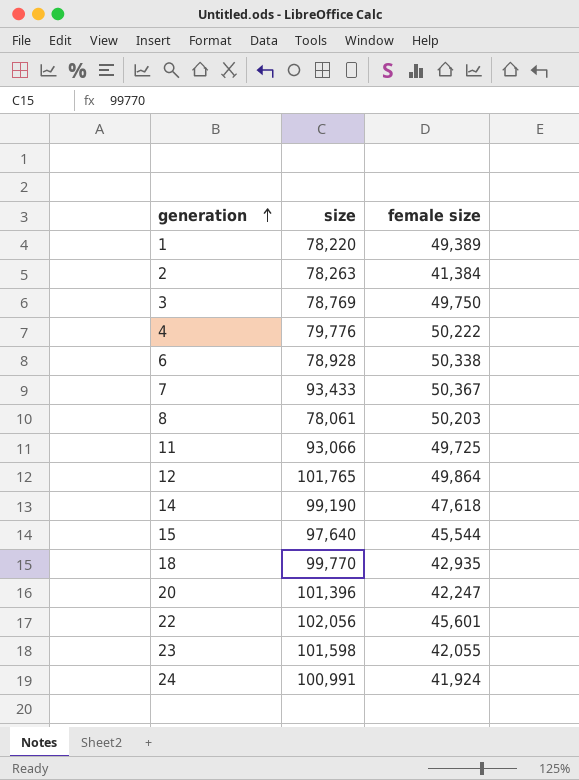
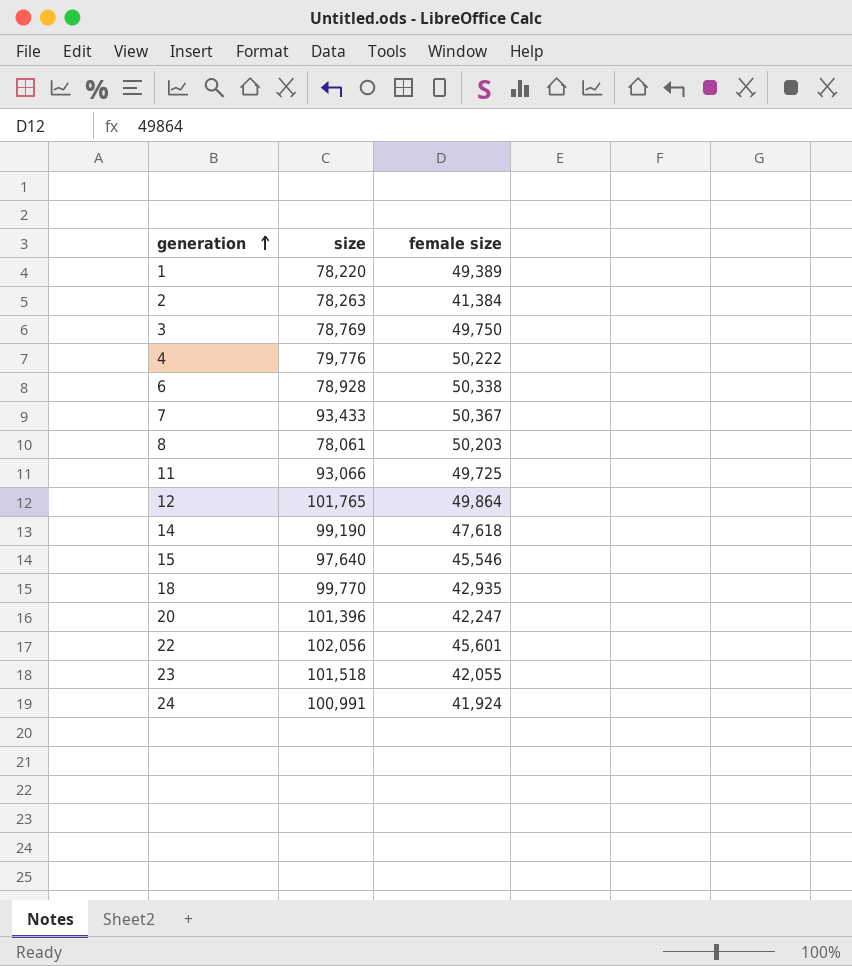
15 | female size: 45,544 -> 45,546
23 | size: 101,598 -> 101,518

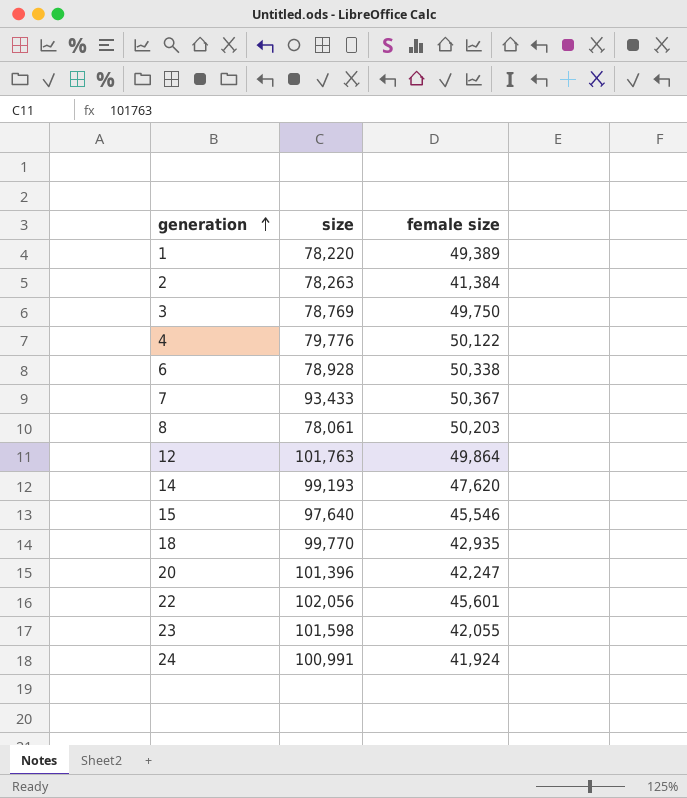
row 11: 93,066 | 49,725 -> none
4 | female size: 50,222 -> 50,122
12 | size: 101,765 -> 101,763
14 | size: 99,190 -> 99,193
14 | female size: 47,618 -> 47,620
23 | size: 101,518 -> 101,598

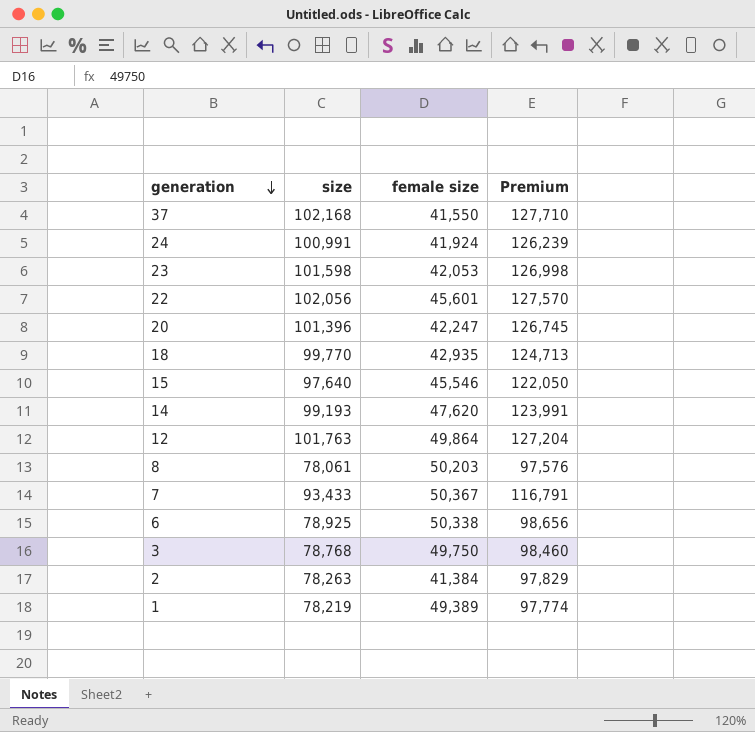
row order: generation ascending -> generation descending
column Premium | formula: none -> [size] * 1.25
row 4: 79,776 | 50,122 -> none
row 37: none -> 102,168 | 41,550 | 127,710
23 | female size: 42,055 -> 42,053
6 | size: 78,928 -> 78,925
3 | size: 78,769 -> 78,768
1 | size: 78,220 -> 78,219

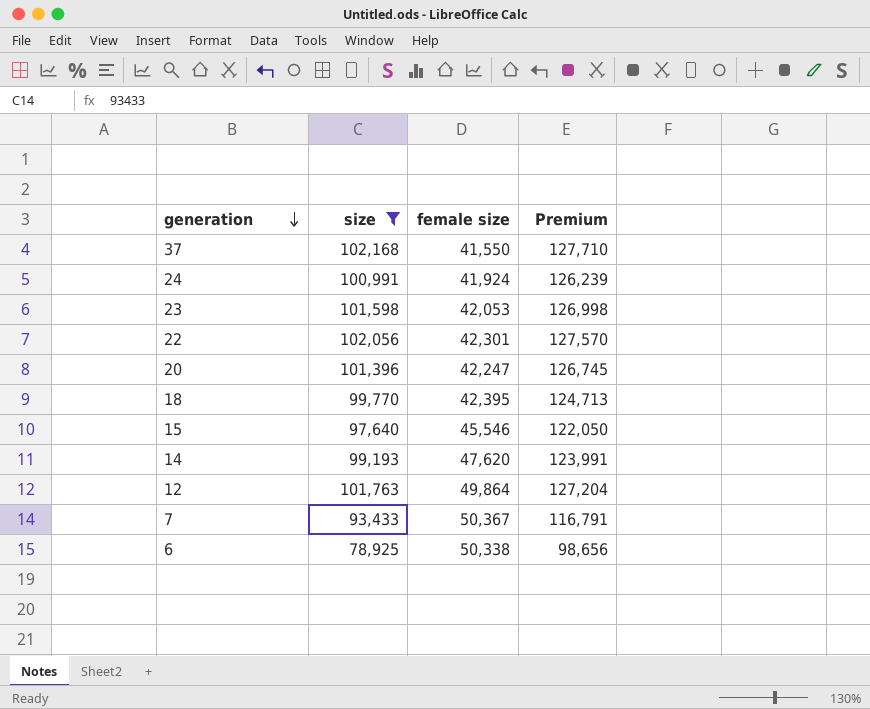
filter: none -> size >= 78,925
22 | female size: 45,601 -> 42,301
18 | female size: 42,935 -> 42,395

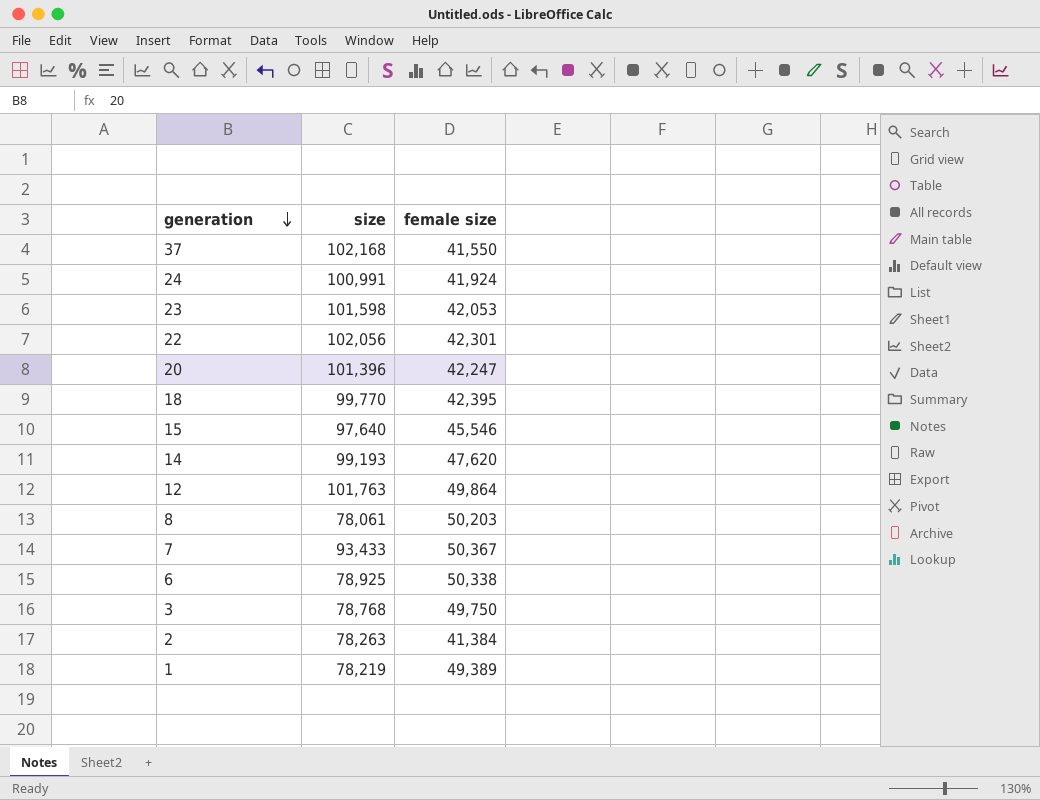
filter: size >= 78,925 -> none
column Premium | formula: [size] * 1.25 -> none

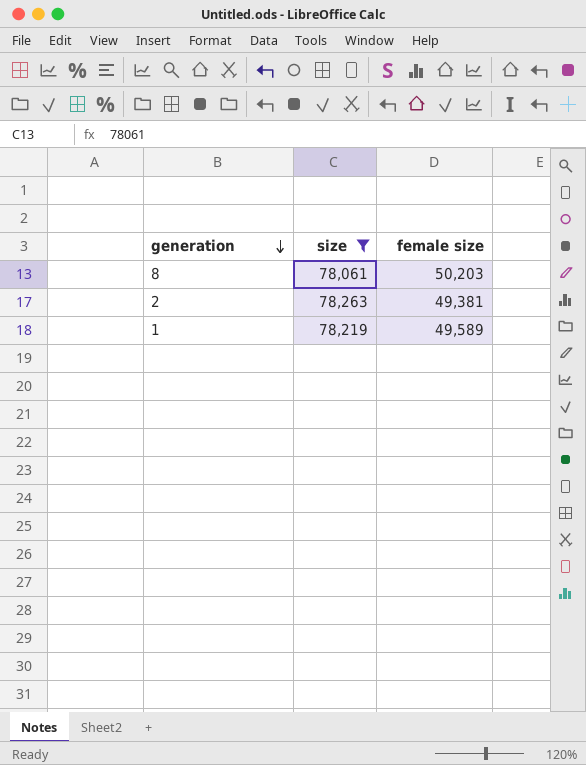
filter: none -> size <= 78,263
2 | female size: 41,384 -> 49,381
1 | female size: 49,389 -> 49,589

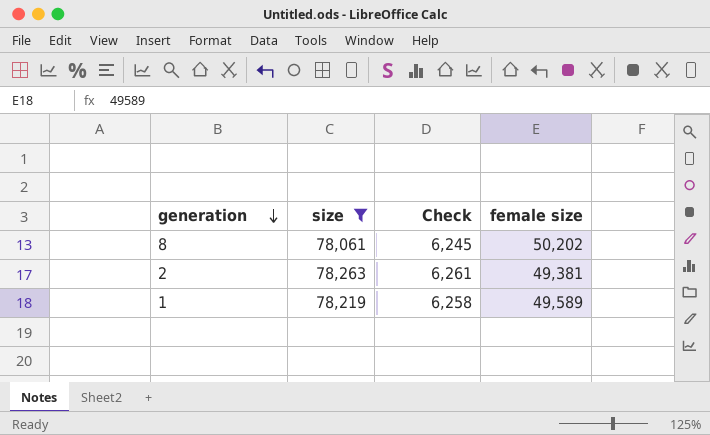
column Check | formula: none -> [size] * 0.08
8 | female size: 50,203 -> 50,202

